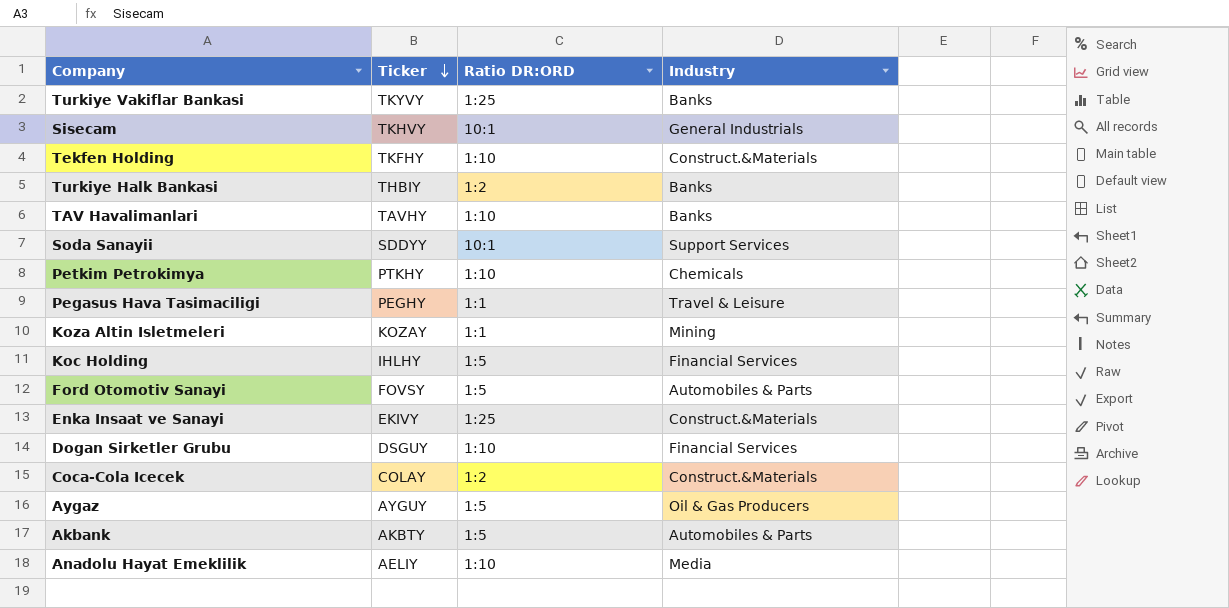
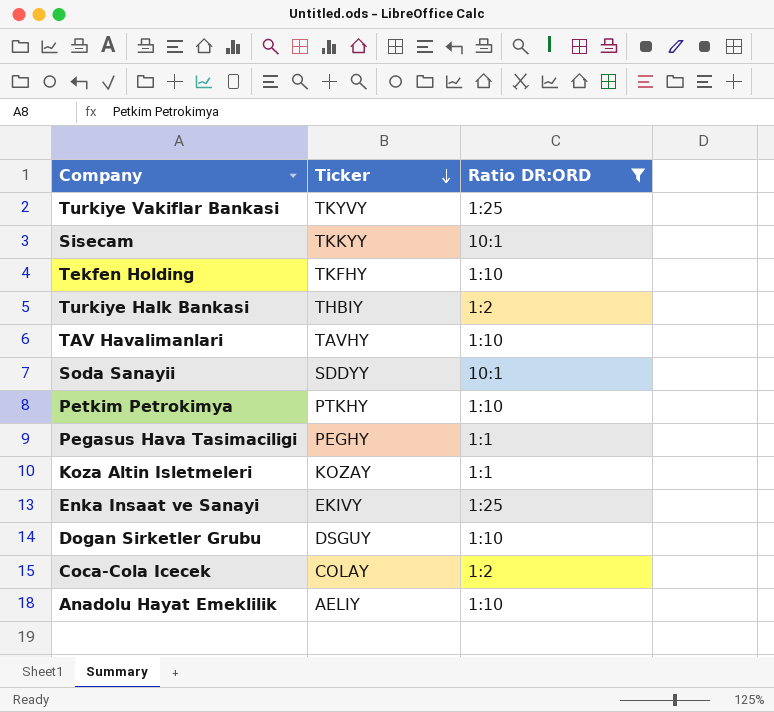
filter: none -> Ratio DR:ORD != 1:5
column Industry | position: 4 -> none
Sisecam | Ticker: TKHVY -> TKKYY

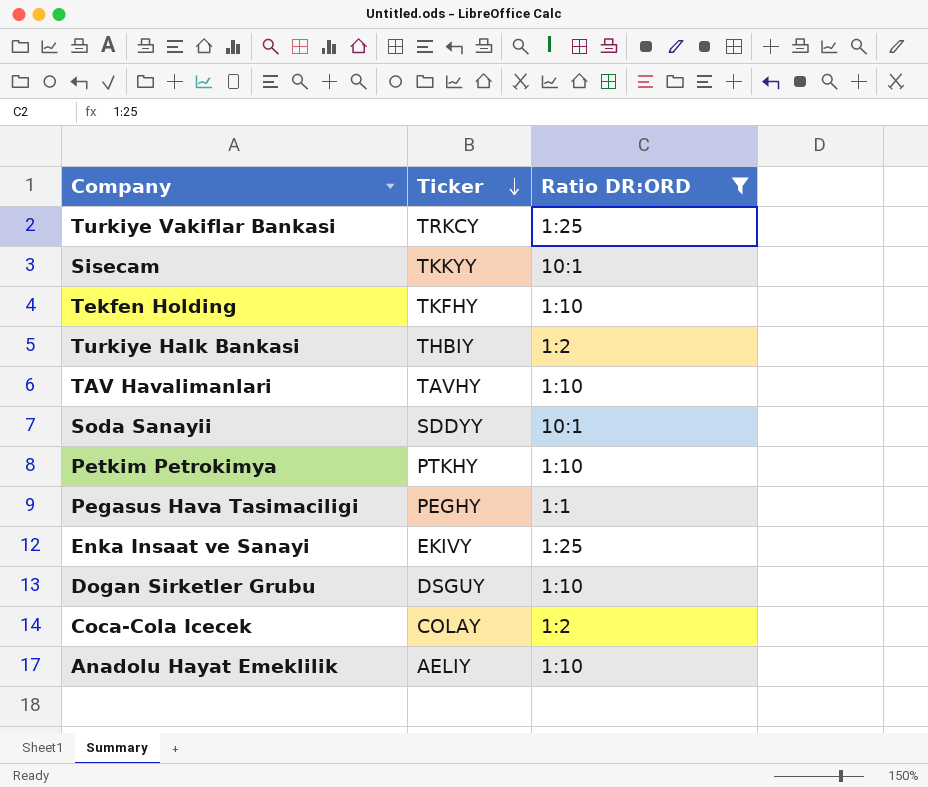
row Koza Altin Isletmeleri: KOZAY | 1:1 -> none
Turkiye Vakiflar Bankasi | Ticker: TKYVY -> TRKCY

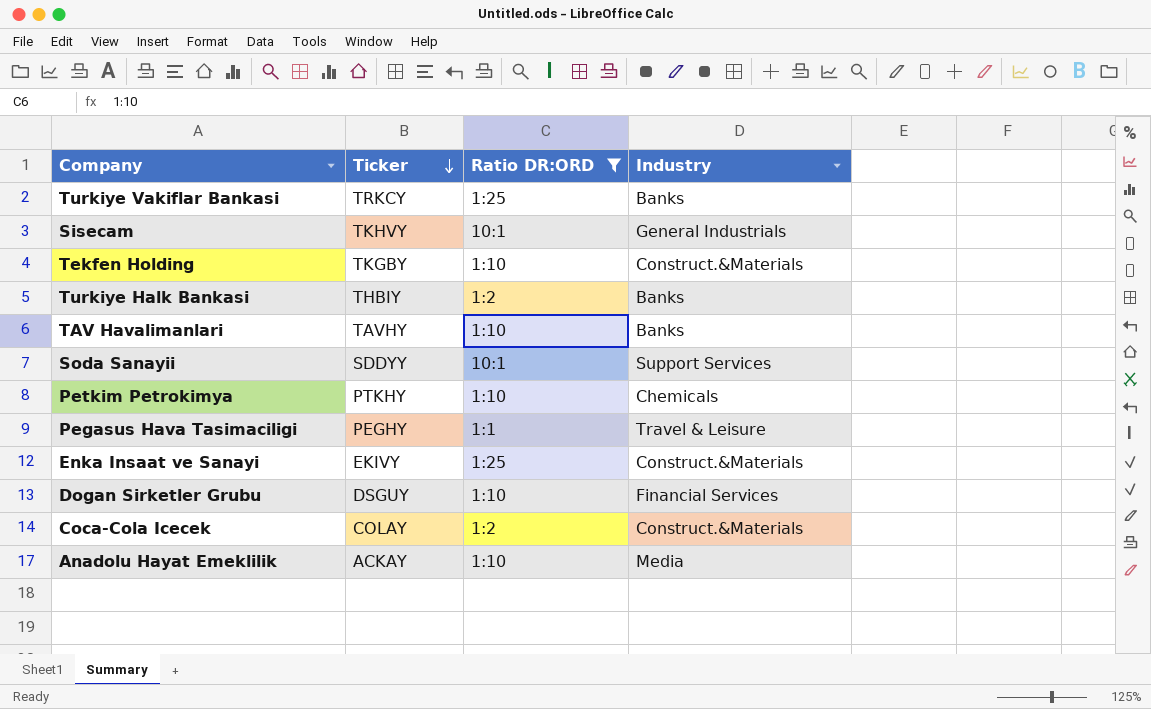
column Industry | position: none -> 4
Sisecam | Ticker: TKKYY -> TKHVY
Tekfen Holding | Ticker: TKFHY -> TKGBY
Anadolu Hayat Emeklilik | Ticker: AELIY -> ACKAY

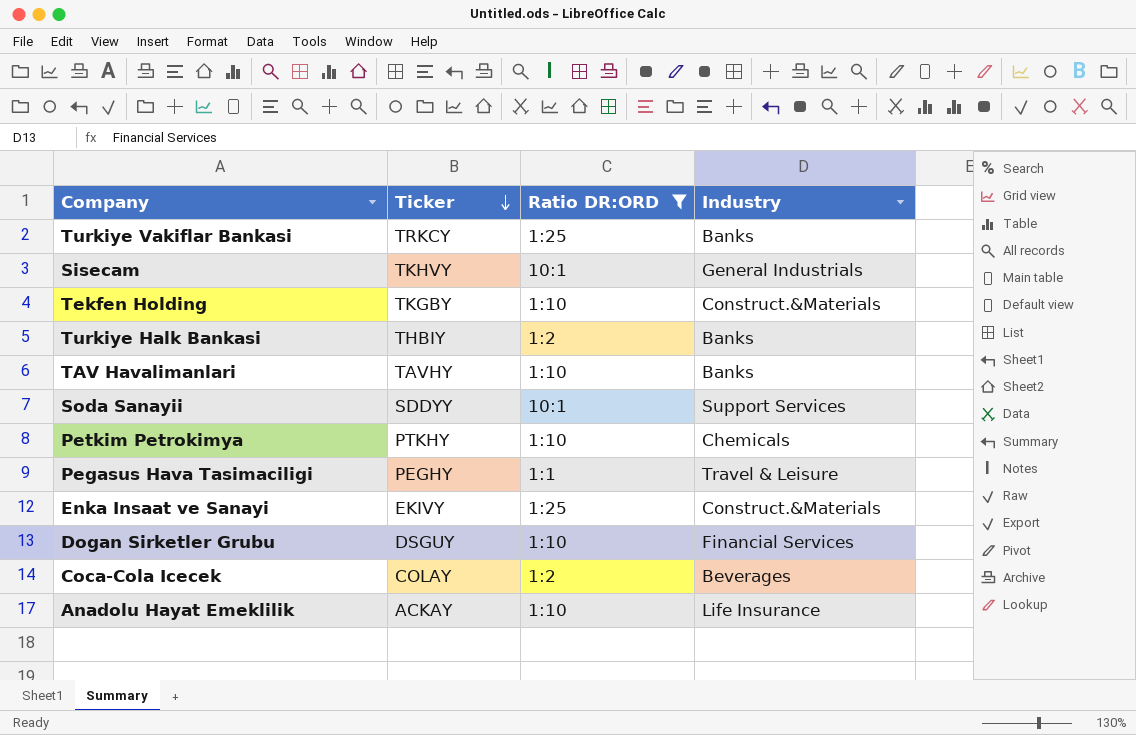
Coca-Cola Icecek | Industry: Construct.&Materials -> Beverages
Anadolu Hayat Emeklilik | Industry: Media -> Life Insurance

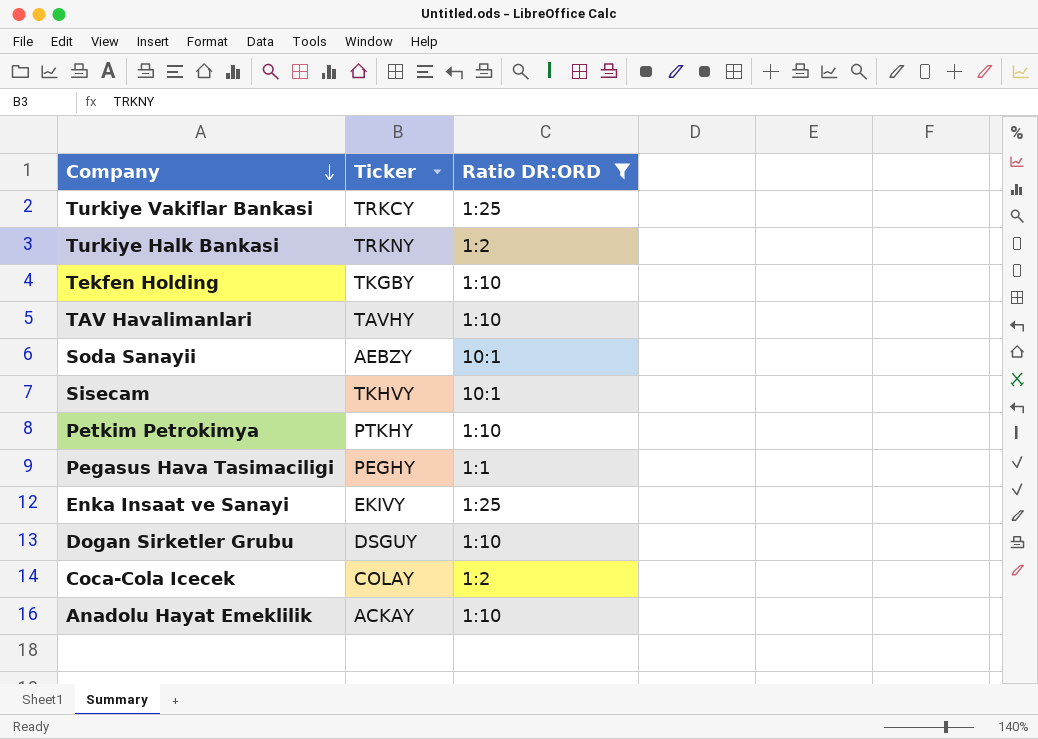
row order: Ticker descending -> Company descending
column Industry | position: 4 -> none
Turkiye Halk Bankasi | Ticker: THBIY -> TRKNY
Soda Sanayii | Ticker: SDDYY -> AEBZY

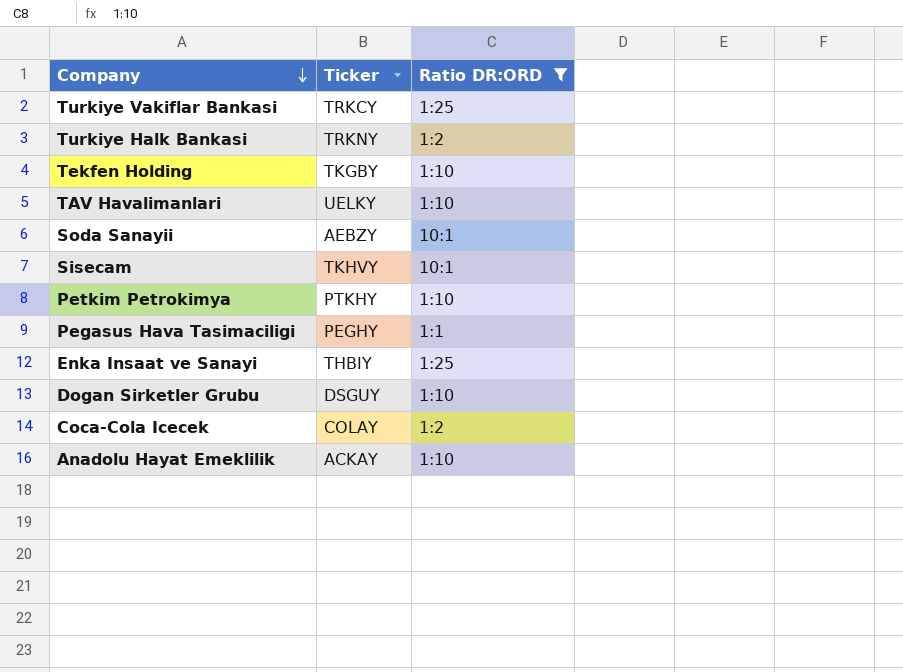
TAV Havalimanlari | Ticker: TAVHY -> UELKY
Enka Insaat ve Sanayi | Ticker: EKIVY -> THBIY

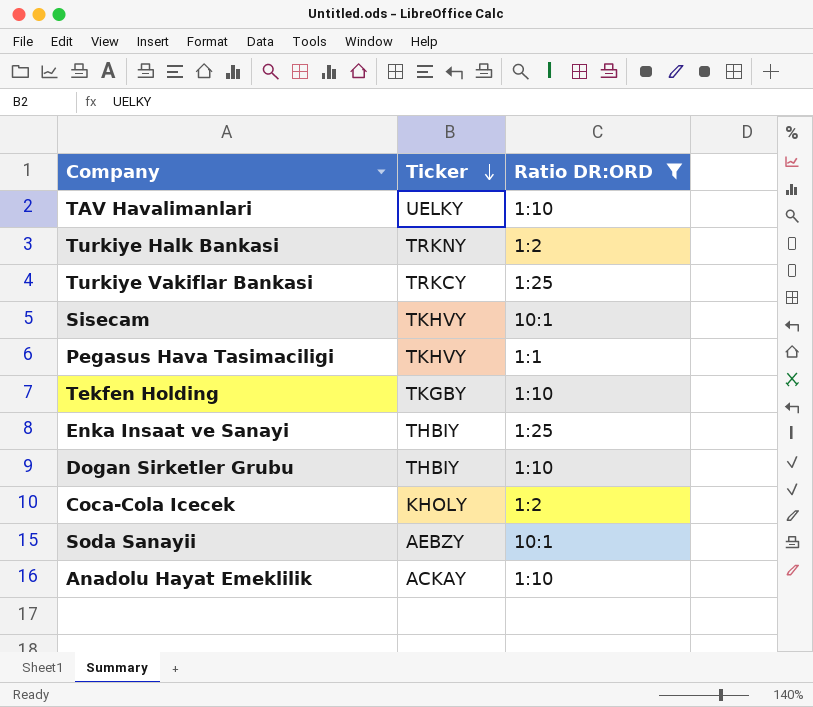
row order: Company descending -> Ticker descending
row Petkim Petrokimya: PTKHY | 1:10 -> none
Pegasus Hava Tasimaciligi | Ticker: PEGHY -> TKHVY
Dogan Sirketler Grubu | Ticker: DSGUY -> THBIY
Coca-Cola Icecek | Ticker: COLAY -> KHOLY

